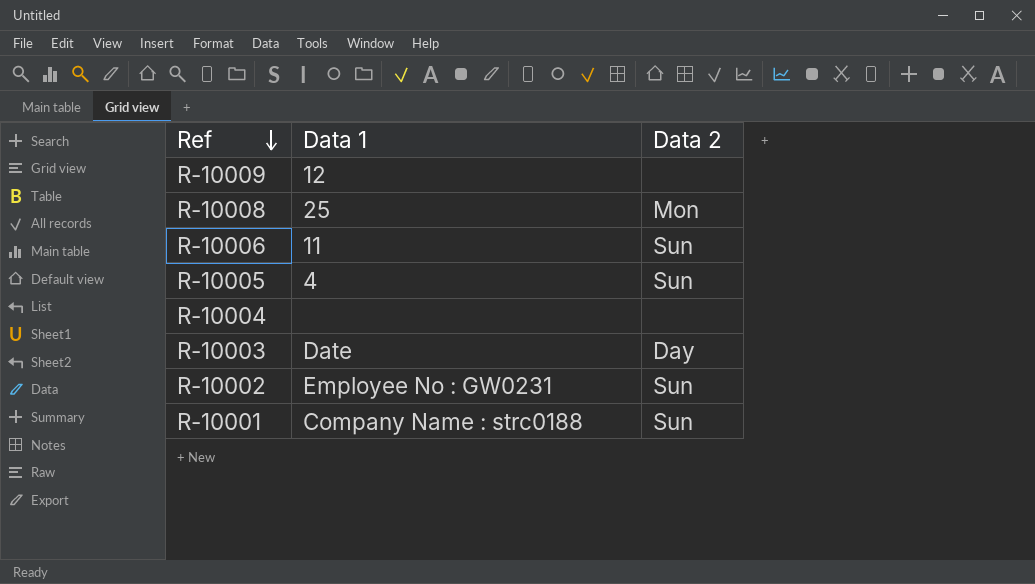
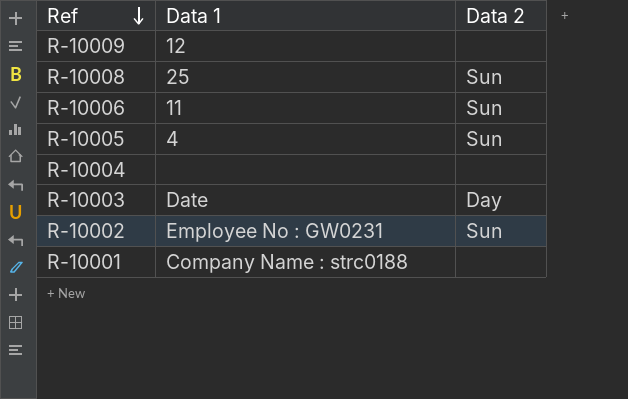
R-10008 | Data 2: Mon -> Sun
R-10001 | Data 2: Sun -> none

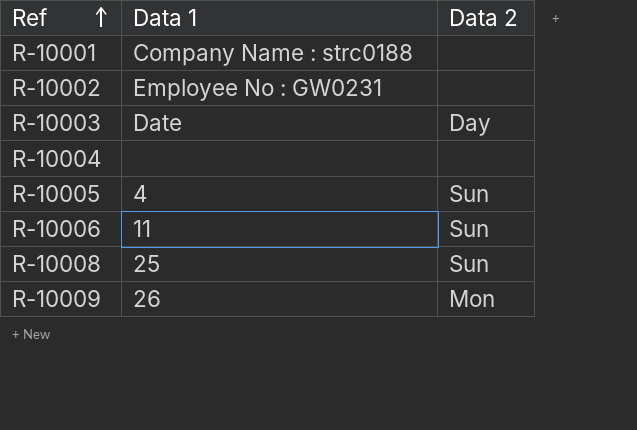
row order: Ref descending -> Ref ascending
R-10002 | Data 2: Sun -> none
R-10009 | Data 1: 12 -> 26
R-10009 | Data 2: none -> Mon

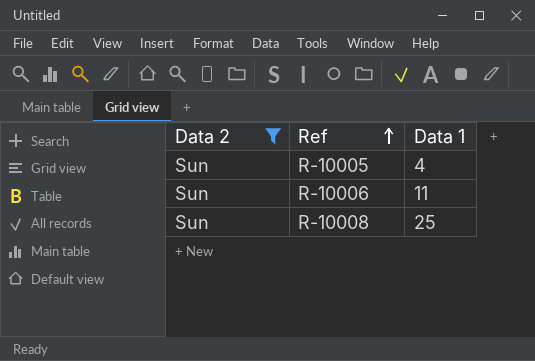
filter: none -> Data 2 = Sun
column Data 2 | position: 3 -> 1

